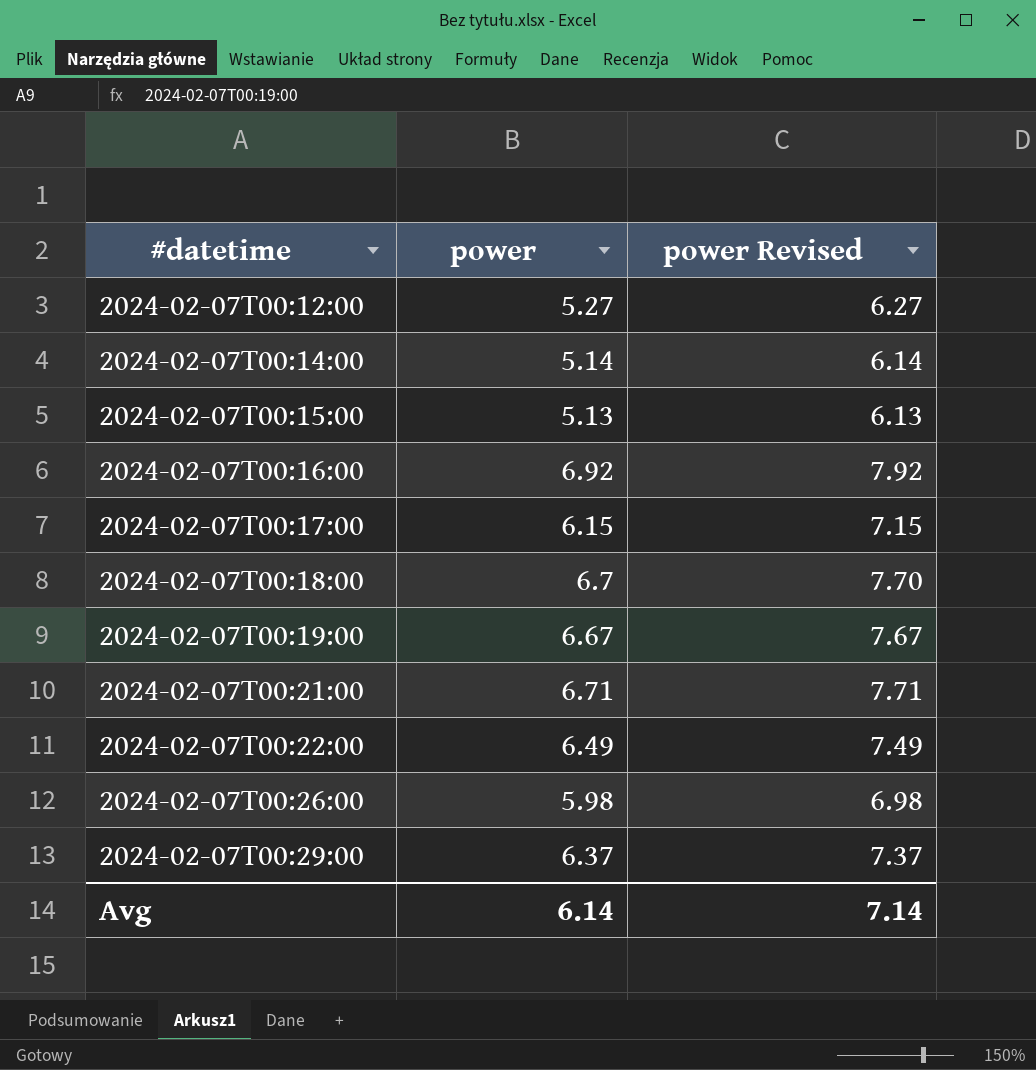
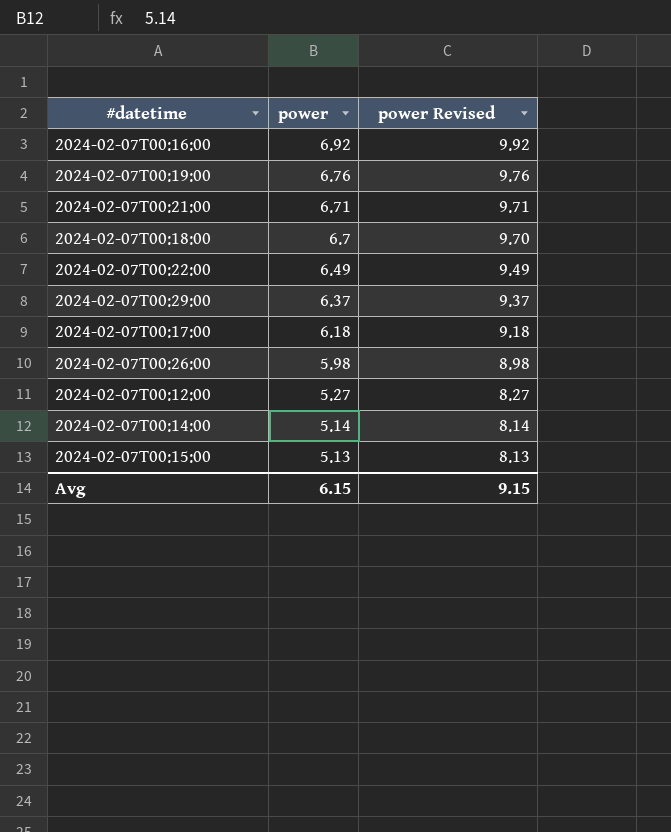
row order: #datetime ascending -> power descending
column power Revised | formula: [power] + 1 -> [power] + 3
2024-02-07T00:19:00 | power: 6.67 -> 6.76
2024-02-07T00:17:00 | power: 6.15 -> 6.18
Avg | power: 6.14 -> 6.15
Avg | power Revised: 7.14 -> 9.15

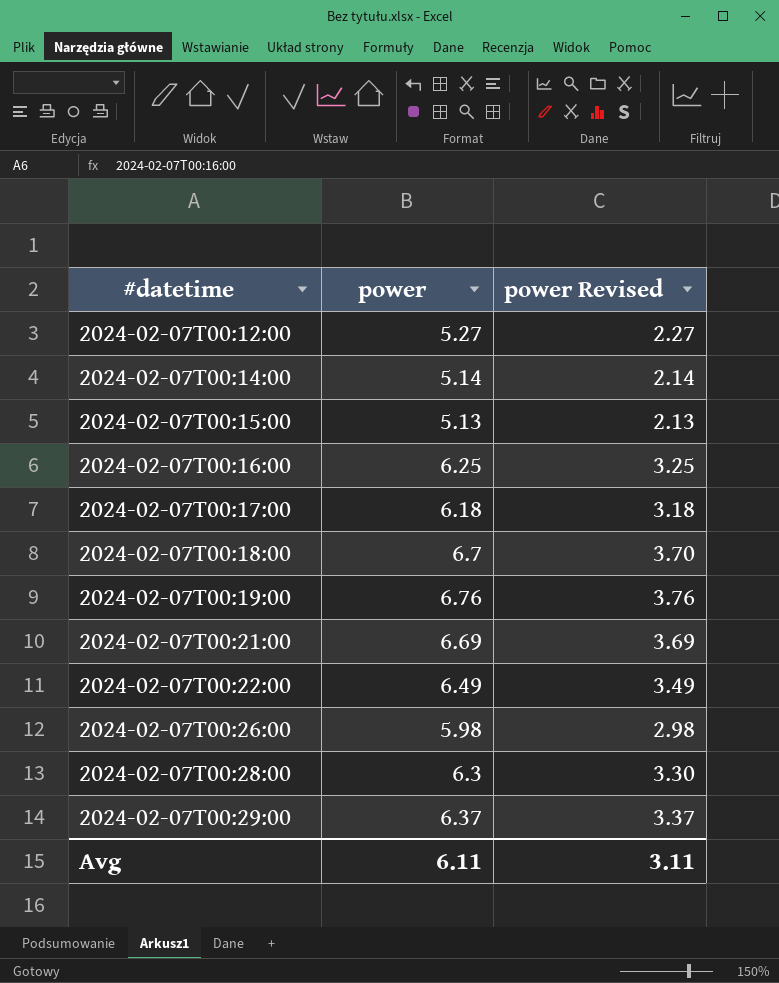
row order: power descending -> #datetime ascending
column power Revised | formula: [power] + 3 -> [power] - 3
2024-02-07T00:16:00 | power: 6.92 -> 6.25
2024-02-07T00:21:00 | power: 6.71 -> 6.69
row 2024-02-07T00:28:00: none -> 6.3 | 3.30
Avg | power: 6.15 -> 6.11
Avg | power Revised: 9.15 -> 3.11

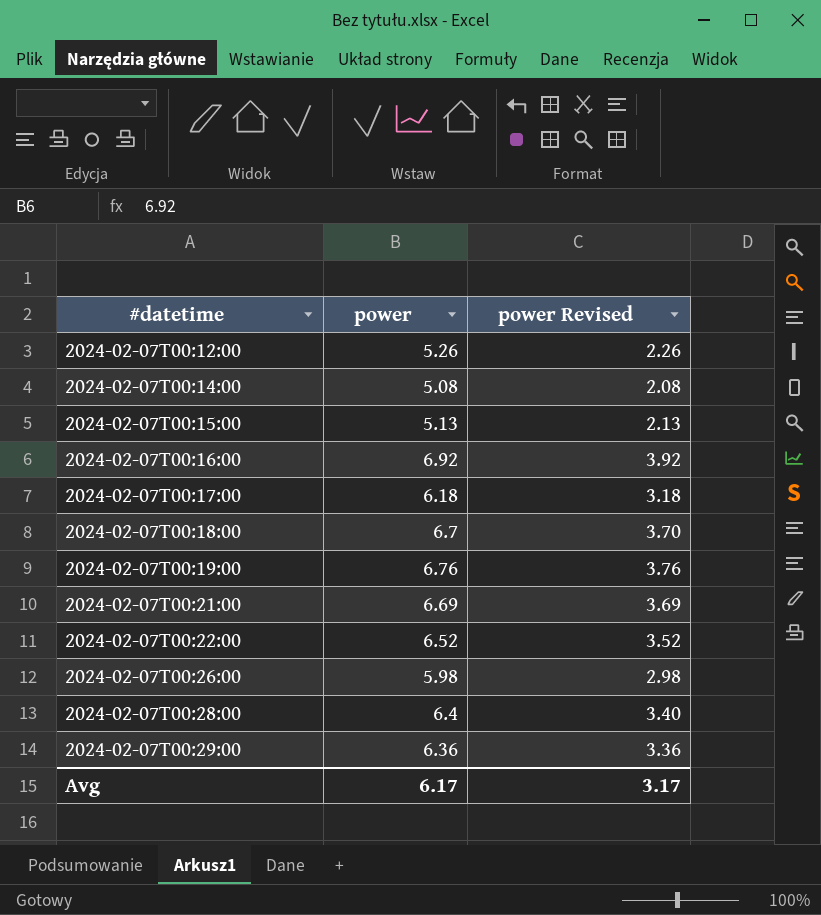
2024-02-07T00:12:00 | power: 5.27 -> 5.26
2024-02-07T00:12:00 | power Revised: 2.27 -> 2.26
2024-02-07T00:14:00 | power: 5.14 -> 5.08
2024-02-07T00:14:00 | power Revised: 2.14 -> 2.08
2024-02-07T00:16:00 | power: 6.25 -> 6.92
2024-02-07T00:16:00 | power Revised: 3.25 -> 3.92
2024-02-07T00:22:00 | power: 6.49 -> 6.52
2024-02-07T00:22:00 | power Revised: 3.49 -> 3.52
2024-02-07T00:28:00 | power: 6.3 -> 6.4
2024-02-07T00:28:00 | power Revised: 3.30 -> 3.40
2024-02-07T00:29:00 | power: 6.37 -> 6.36
2024-02-07T00:29:00 | power Revised: 3.37 -> 3.36
Avg | power: 6.11 -> 6.17
Avg | power Revised: 3.11 -> 3.17

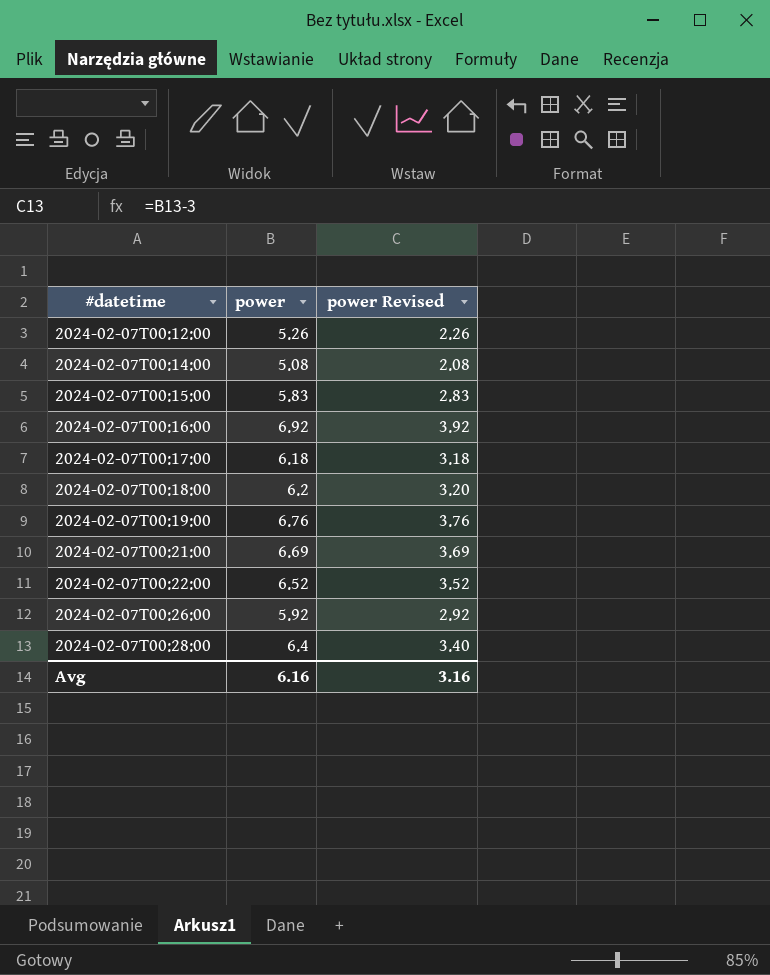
row 2024-02-07T00:29:00: 6.36 | 3.36 -> none
2024-02-07T00:15:00 | power: 5.13 -> 5.83
2024-02-07T00:15:00 | power Revised: 2.13 -> 2.83
2024-02-07T00:18:00 | power: 6.7 -> 6.2
2024-02-07T00:18:00 | power Revised: 3.70 -> 3.20
2024-02-07T00:26:00 | power: 5.98 -> 5.92
2024-02-07T00:26:00 | power Revised: 2.98 -> 2.92
Avg | power: 6.17 -> 6.16
Avg | power Revised: 3.17 -> 3.16

